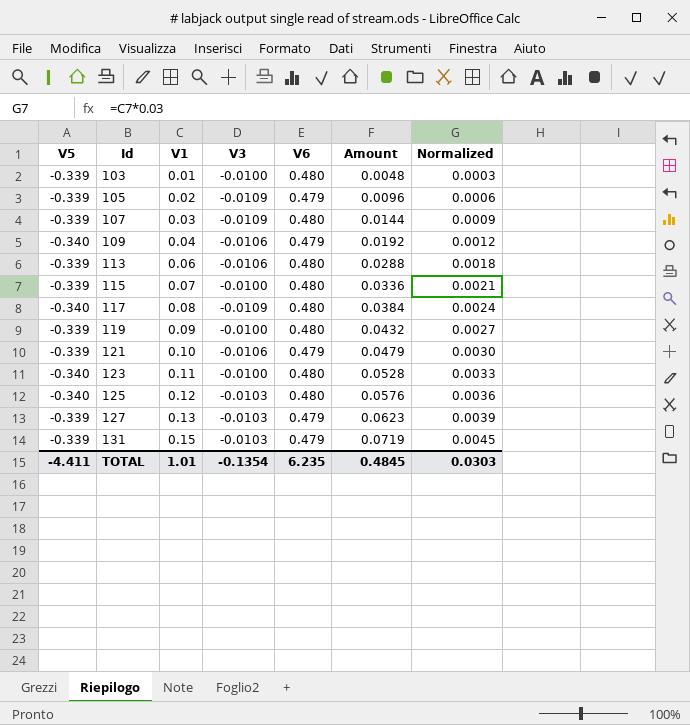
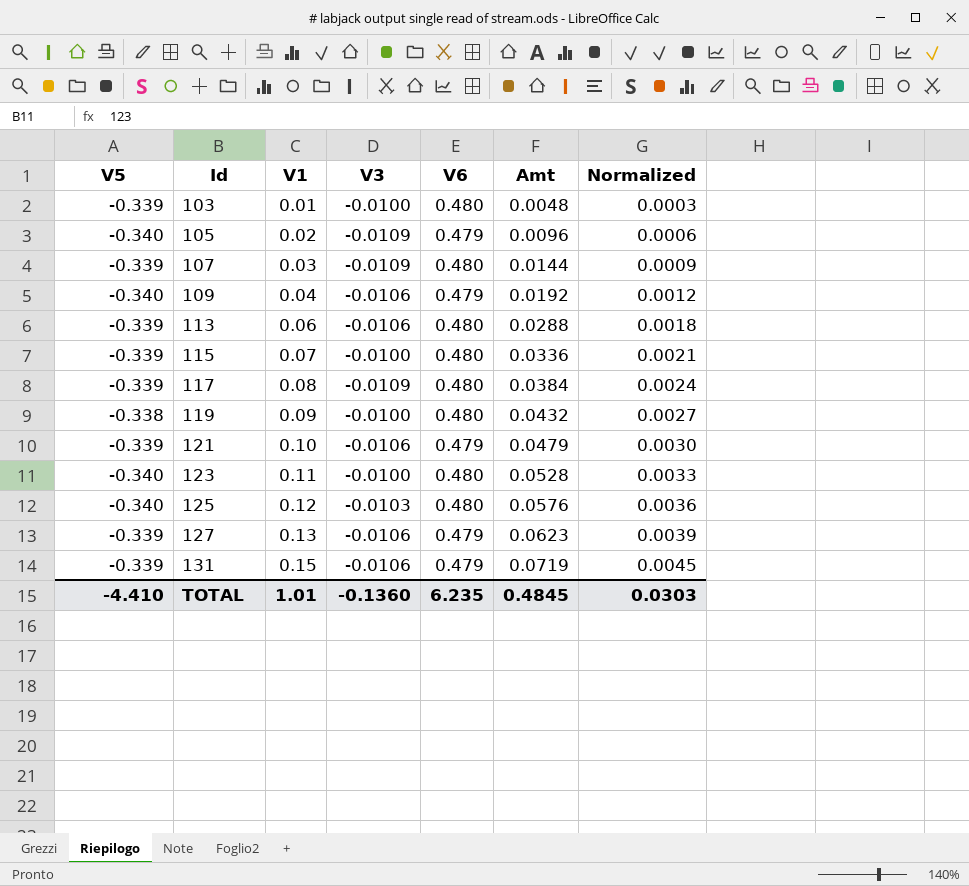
column name: Amount -> Amt
105 | V5: -0.339 -> -0.340
117 | V5: -0.340 -> -0.339
119 | V5: -0.339 -> -0.338
127 | V3: -0.0103 -> -0.0106
131 | V3: -0.0103 -> -0.0106
TOTAL | V5: -4.411 -> -4.410
TOTAL | V3: -0.1354 -> -0.1360

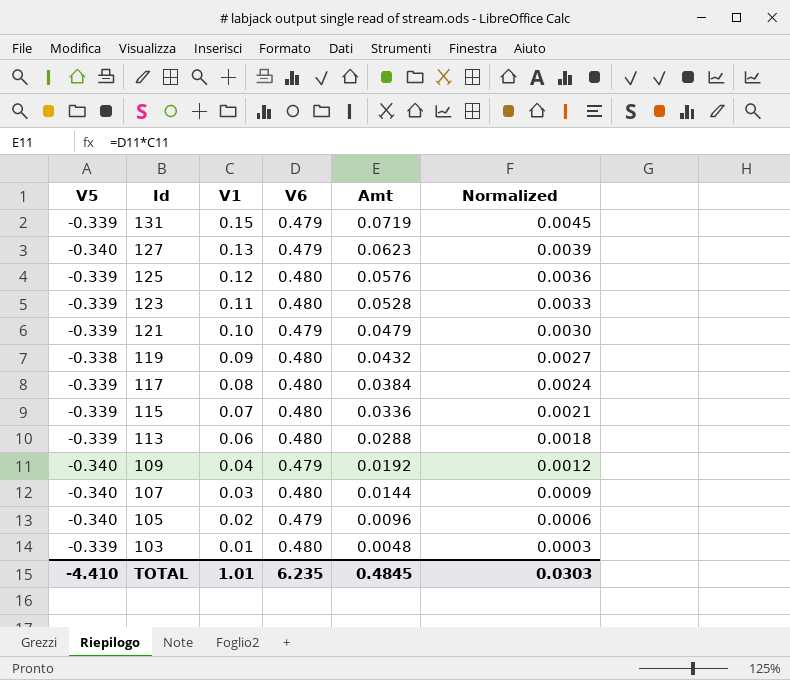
row order: Id ascending -> Id descending
column V3 | position: 4 -> none
127 | V5: -0.339 -> -0.340
125 | V5: -0.340 -> -0.339
123 | V5: -0.340 -> -0.339
107 | V5: -0.339 -> -0.340

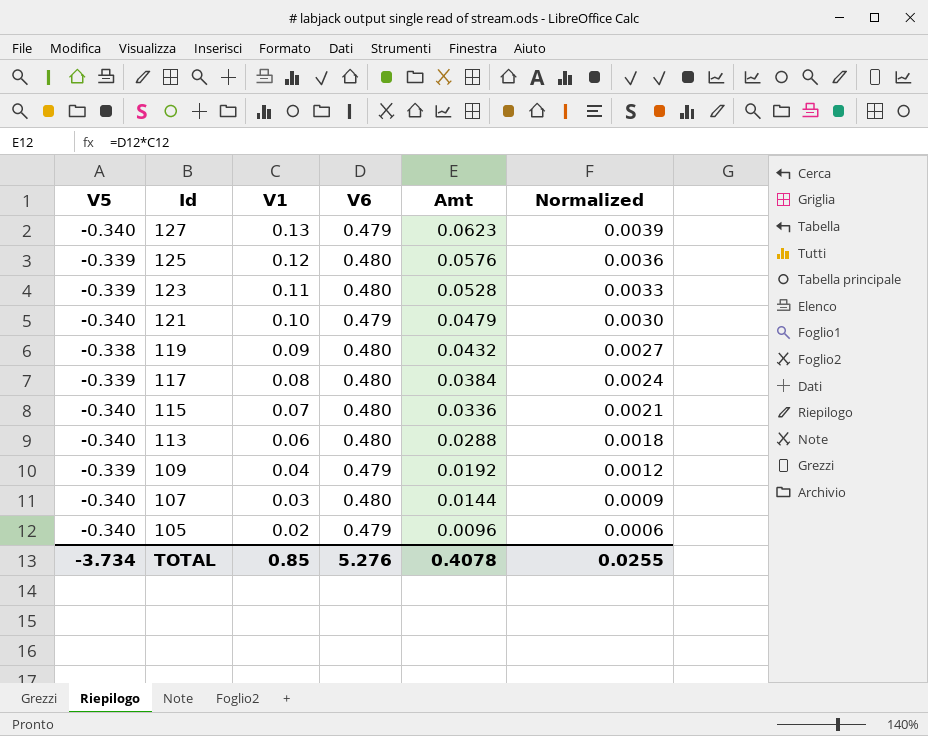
row 131: -0.339 | 0.15 | 0.479 | 0.0719 | 0.0045 -> none
row 103: -0.339 | 0.01 | 0.480 | 0.0048 | 0.0003 -> none
121 | V5: -0.339 -> -0.340
115 | V5: -0.339 -> -0.340
113 | V5: -0.339 -> -0.340
109 | V5: -0.340 -> -0.339
TOTAL | V5: -4.410 -> -3.734
TOTAL | V1: 1.01 -> 0.85
TOTAL | V6: 6.235 -> 5.276
TOTAL | Amt: 0.4845 -> 0.4078
TOTAL | Normalized: 0.0303 -> 0.0255

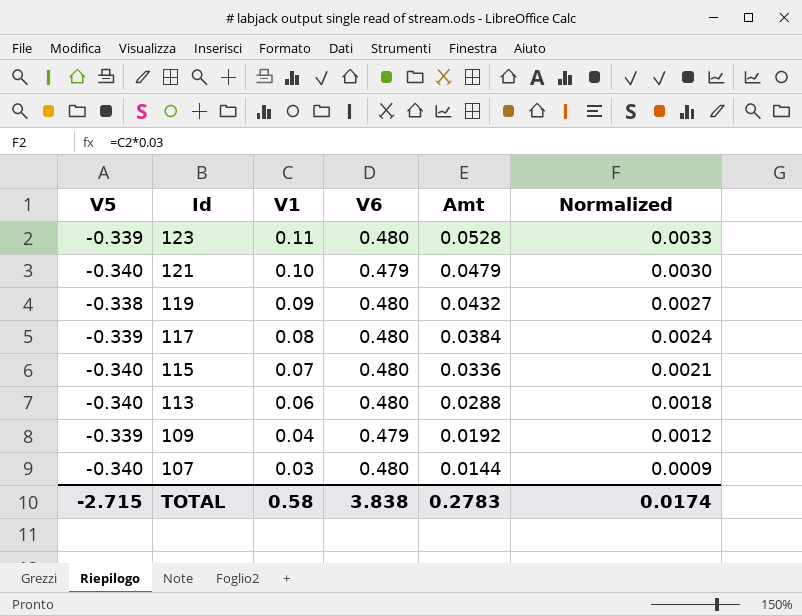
row 127: -0.340 | 0.13 | 0.479 | 0.0623 | 0.0039 -> none
row 125: -0.339 | 0.12 | 0.480 | 0.0576 | 0.0036 -> none
row 105: -0.340 | 0.02 | 0.479 | 0.0096 | 0.0006 -> none
TOTAL | V5: -3.734 -> -2.715
TOTAL | V1: 0.85 -> 0.58
TOTAL | V6: 5.276 -> 3.838
TOTAL | Amt: 0.4078 -> 0.2783
TOTAL | Normalized: 0.0255 -> 0.0174

